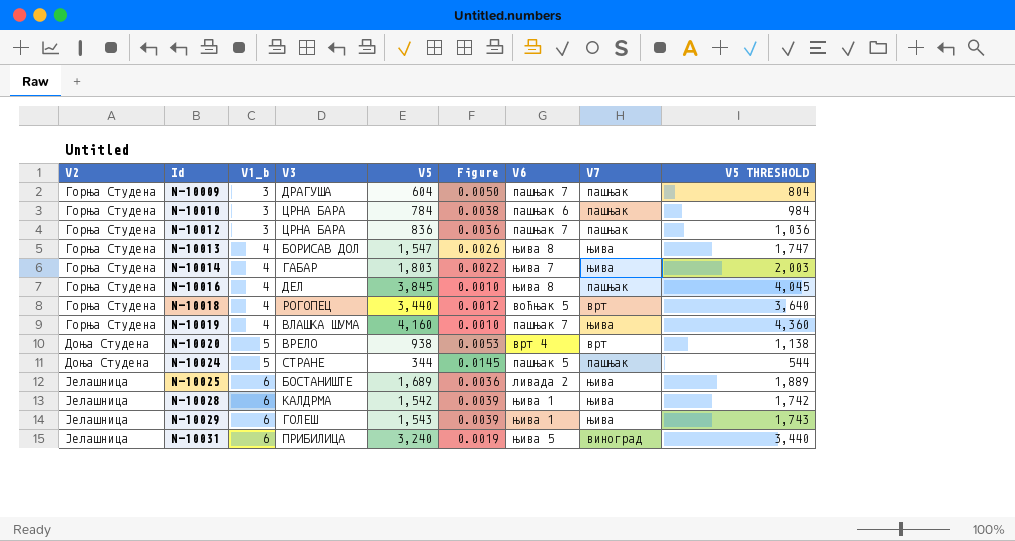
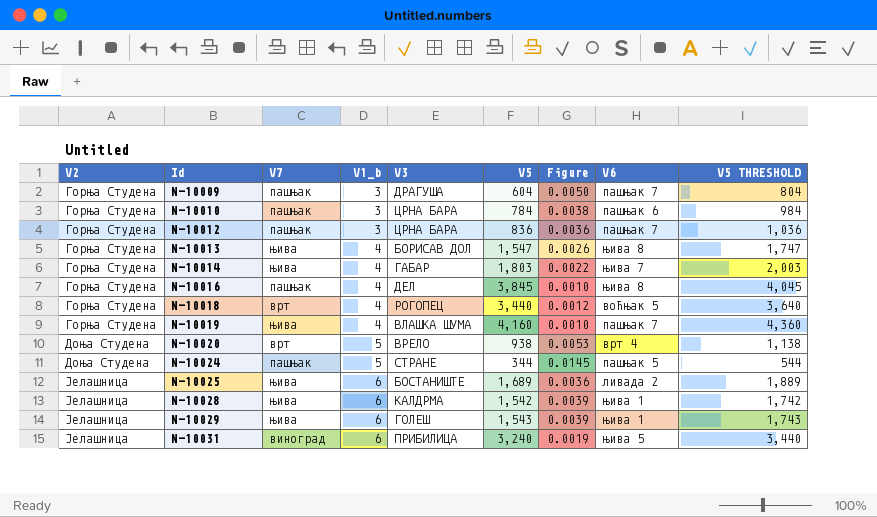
column V7 | position: 8 -> 3

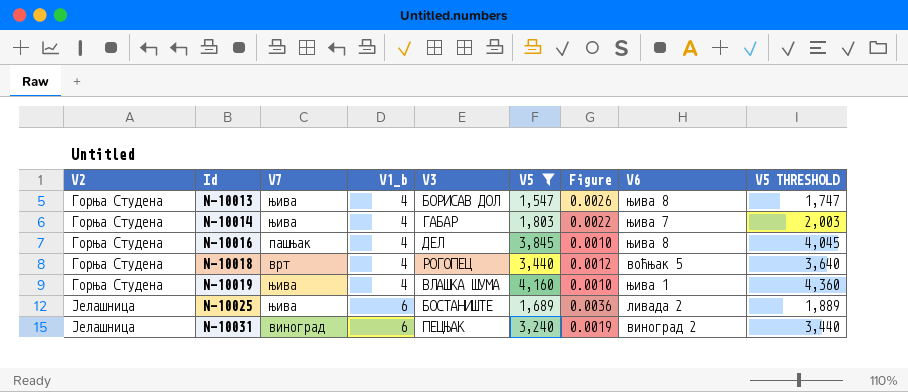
filter: none -> V5 >= 1,547
N-10019 | V6: пашњак 7 -> њива 1
N-10031 | V3: ПРИБИЛИЦА -> ПЕЦЊАК
N-10031 | V6: њива 5 -> виноград 2

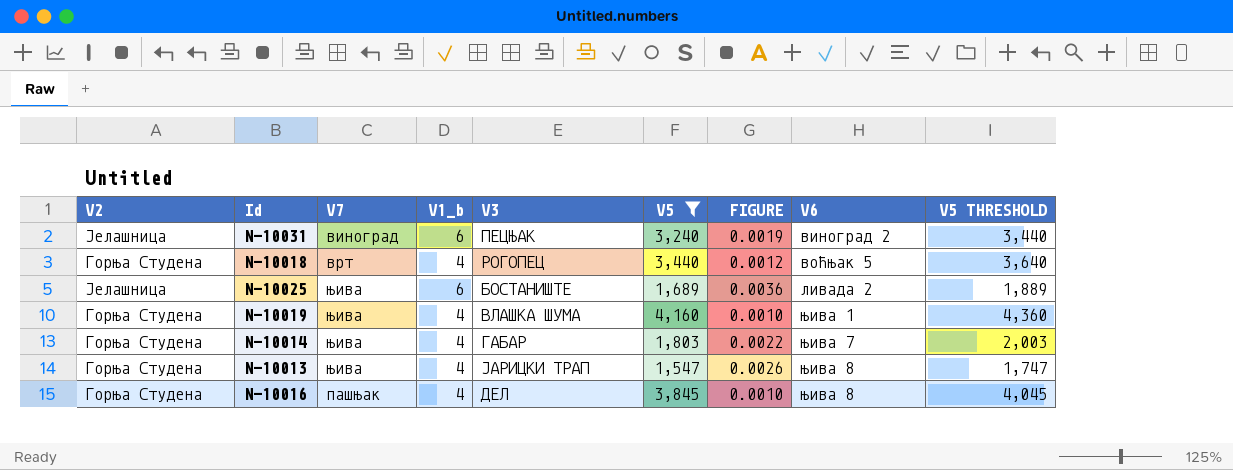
row order: V2 ascending -> V6 ascending
column name: Figure -> FIGURE
N-10013 | V3: БОРИСАВ ДОЛ -> ЈАРИЦКИ ТРАП

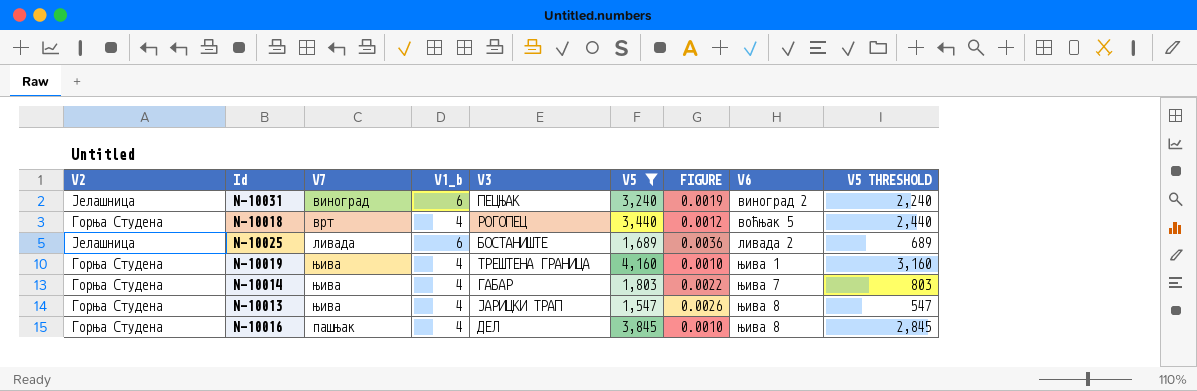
column V5 THRESHOLD | formula: [V5] + 200 -> [V5] - 1000
N-10025 | V7: њива -> ливада
N-10019 | V3: ВЛАШКА ШУМА -> ТРЕШТЕНА ГРАНИЦА

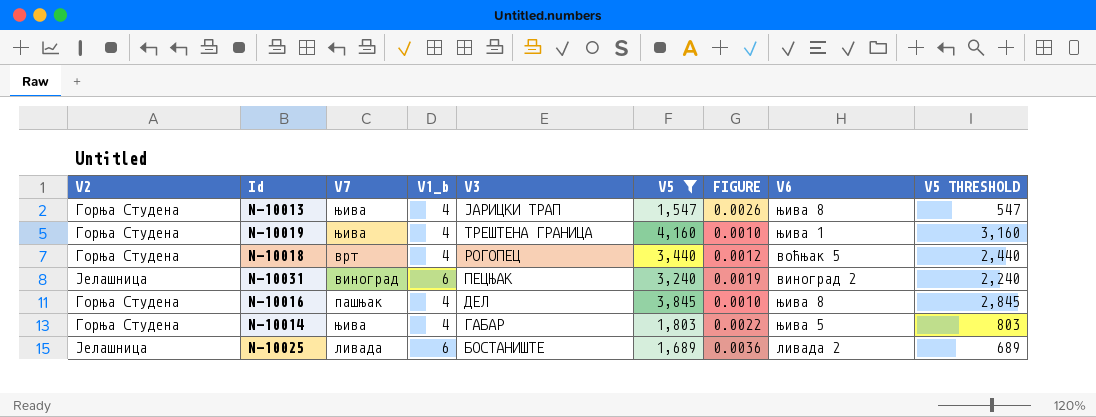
row order: V6 ascending -> V3 descending
N-10014 | V6: њива 7 -> њива 5

